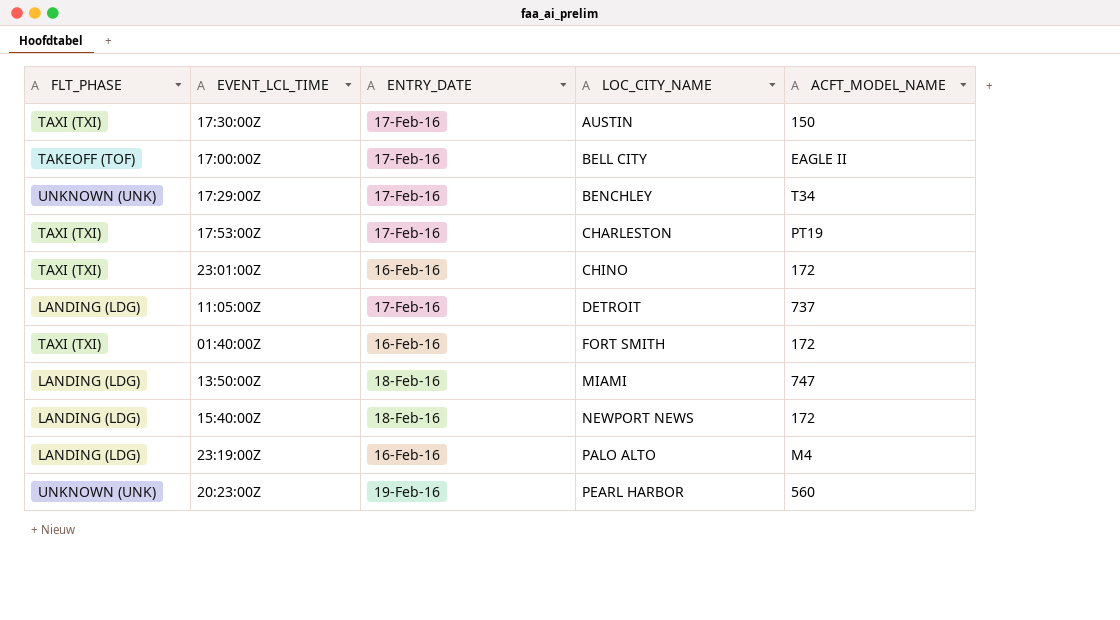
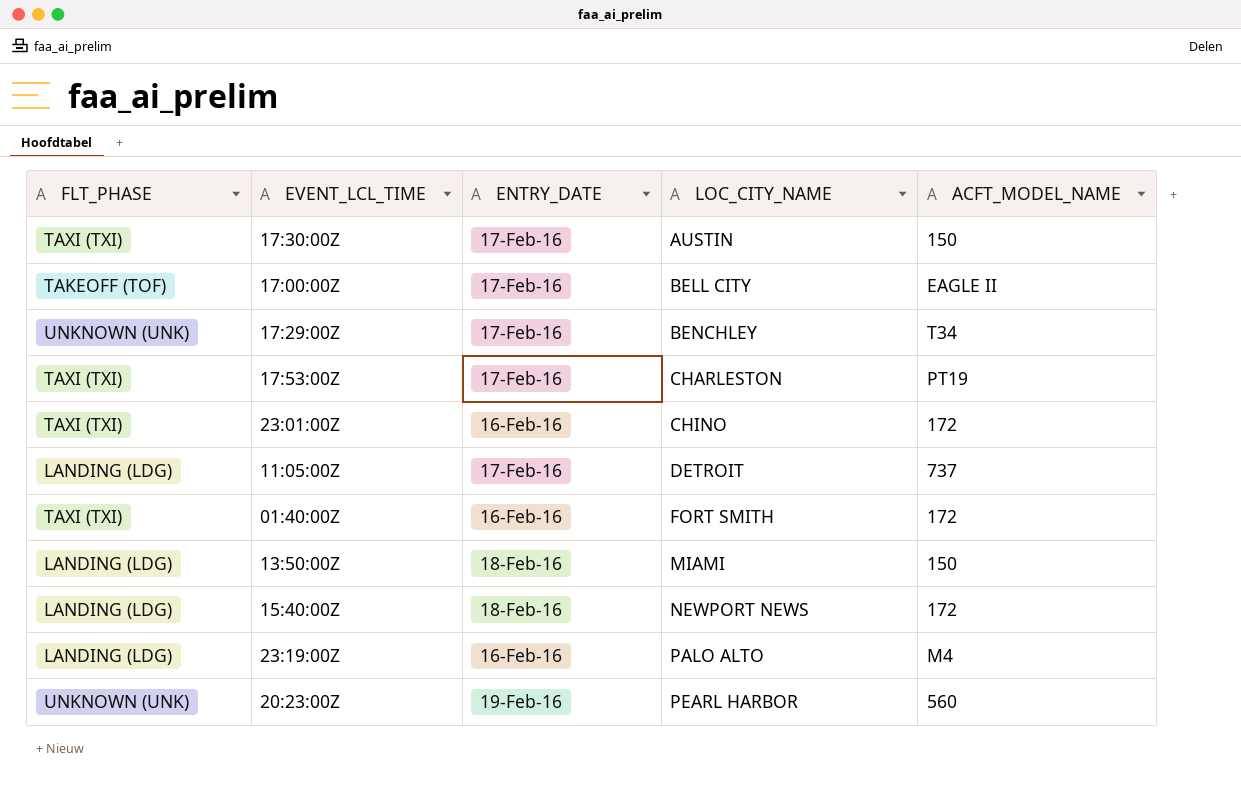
13:50:00Z | ACFT_MODEL_NAME: 747 -> 150

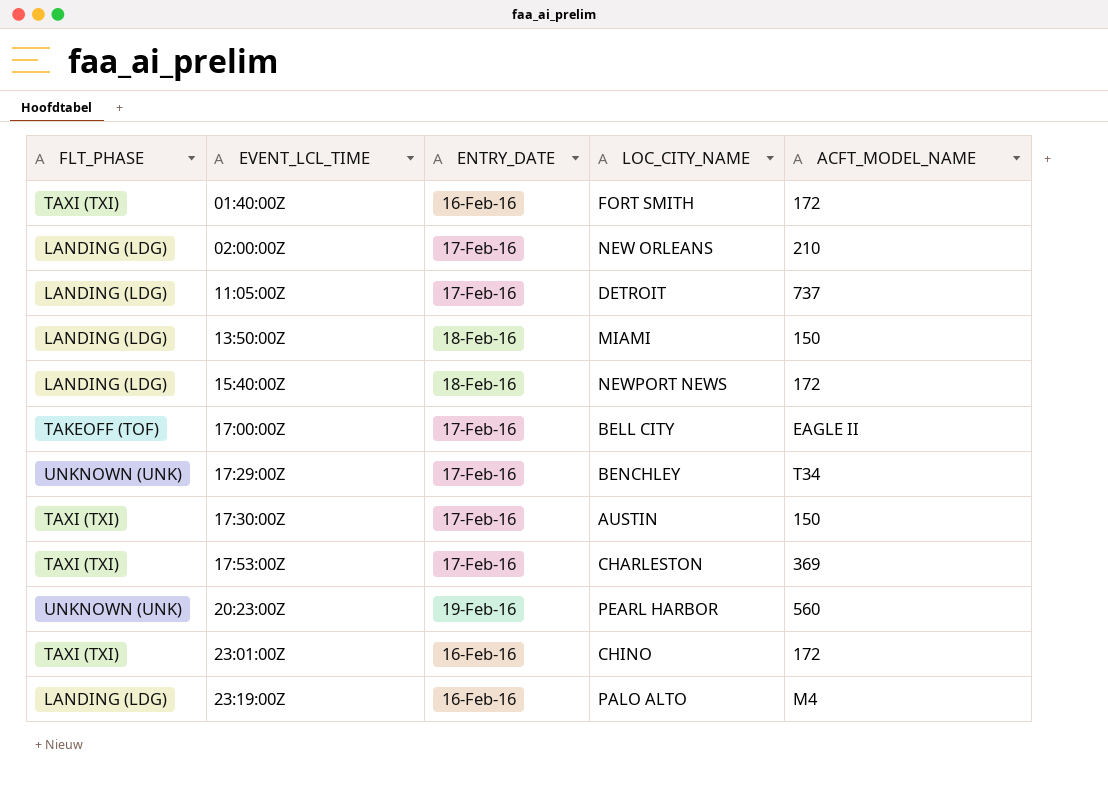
row order: LOC_CITY_NAME ascending -> EVENT_LCL_TIME ascending
row 02:00:00Z: none -> LANDING (LDG) | 17-Feb-16 | NEW ORLEANS | 210
17:53:00Z | ACFT_MODEL_NAME: PT19 -> 369

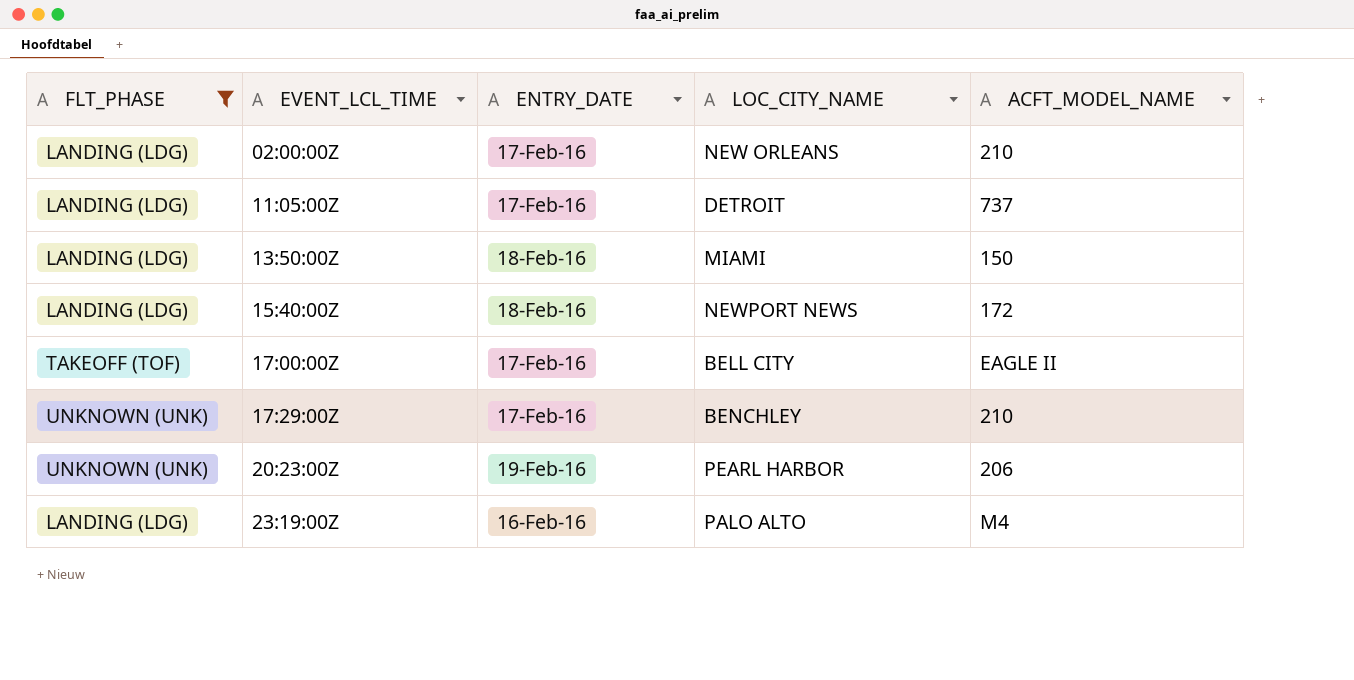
filter: none -> FLT_PHASE != TAXI (TXI)
17:29:00Z | ACFT_MODEL_NAME: T34 -> 210
20:23:00Z | ACFT_MODEL_NAME: 560 -> 206

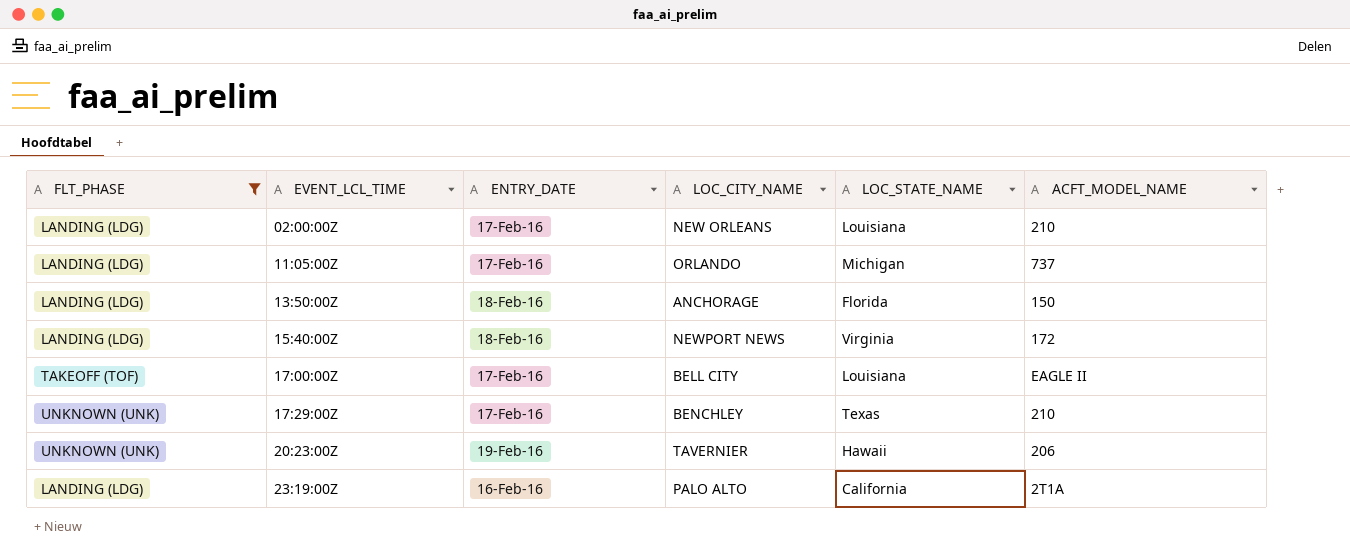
column LOC_STATE_NAME | position: none -> 5
11:05:00Z | LOC_CITY_NAME: DETROIT -> ORLANDO
13:50:00Z | LOC_CITY_NAME: MIAMI -> ANCHORAGE
20:23:00Z | LOC_CITY_NAME: PEARL HARBOR -> TAVERNIER
23:19:00Z | ACFT_MODEL_NAME: M4 -> 2T1A

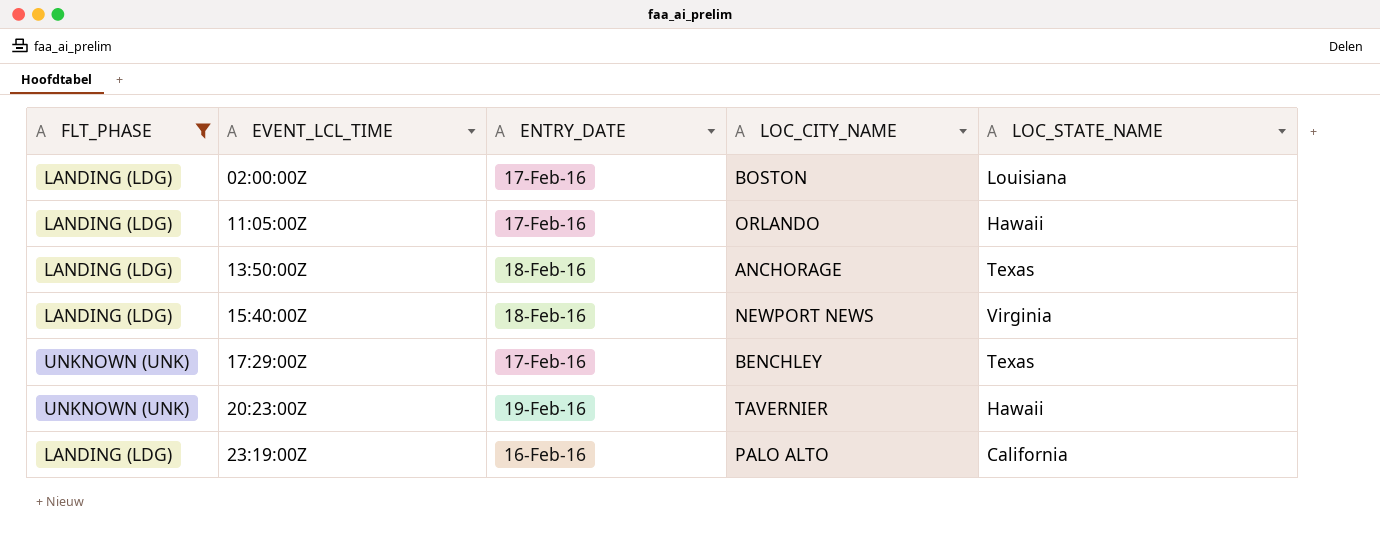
column ACFT_MODEL_NAME | position: 6 -> none
row 17:00:00Z: TAKEOFF (TOF) | 17-Feb-16 | BELL CITY | Louisiana | EAGLE II -> none
02:00:00Z | LOC_CITY_NAME: NEW ORLEANS -> BOSTON
11:05:00Z | LOC_STATE_NAME: Michigan -> Hawaii
13:50:00Z | LOC_STATE_NAME: Florida -> Texas

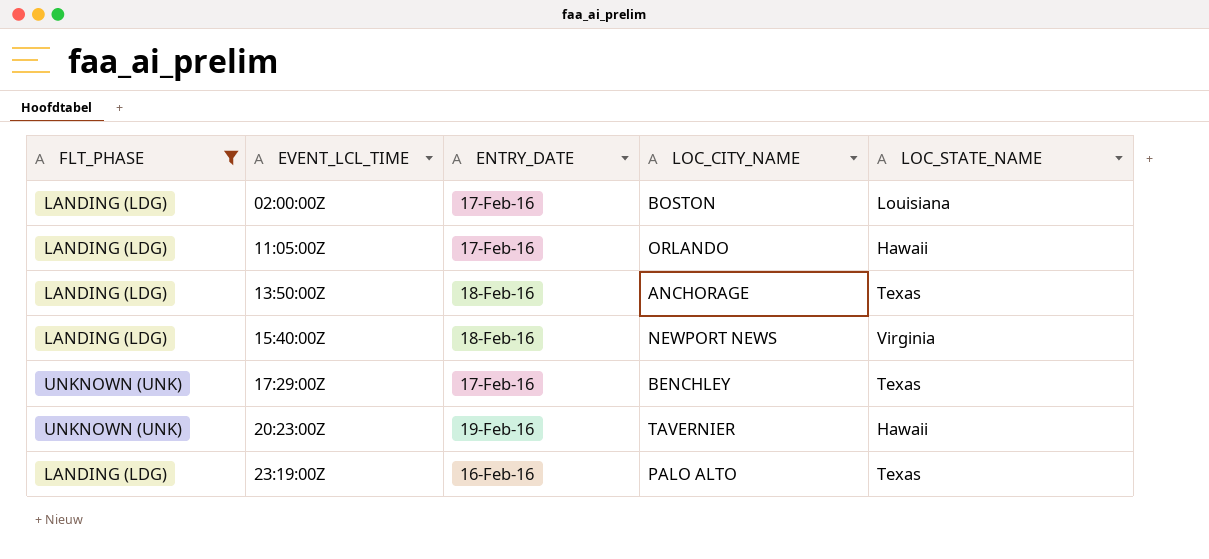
23:19:00Z | LOC_STATE_NAME: California -> Texas

